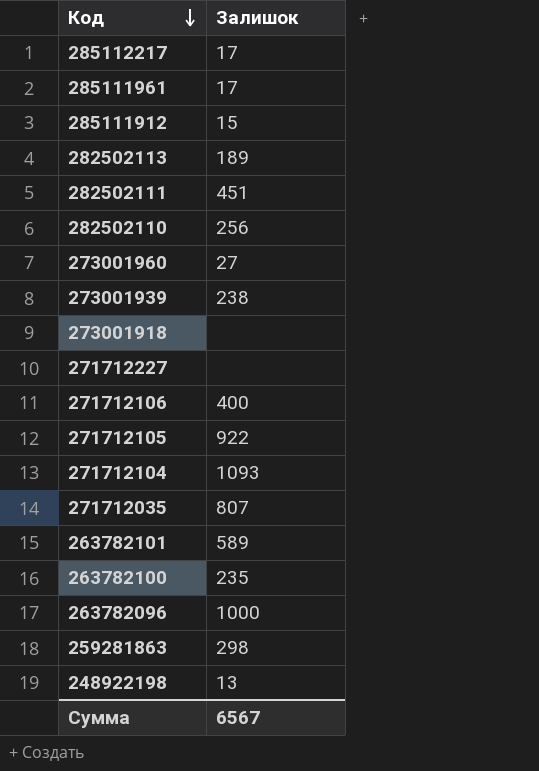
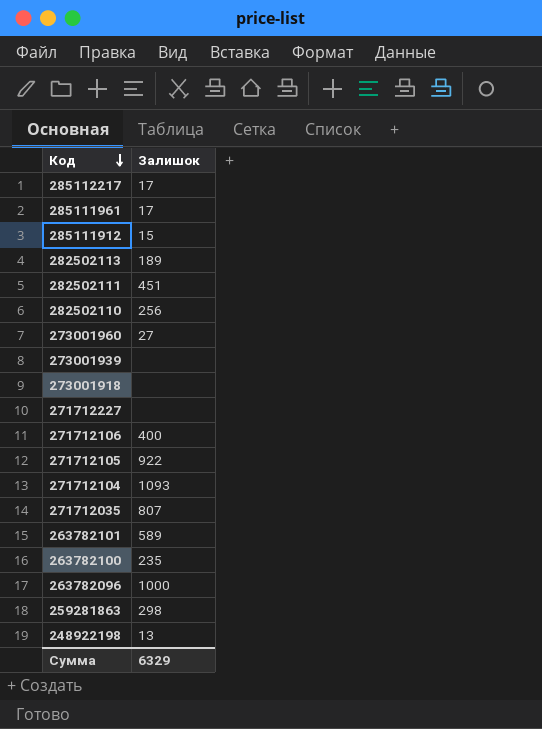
273001939 | Залишок: 238 -> none
Сумма | Залишок: 6567 -> 6329

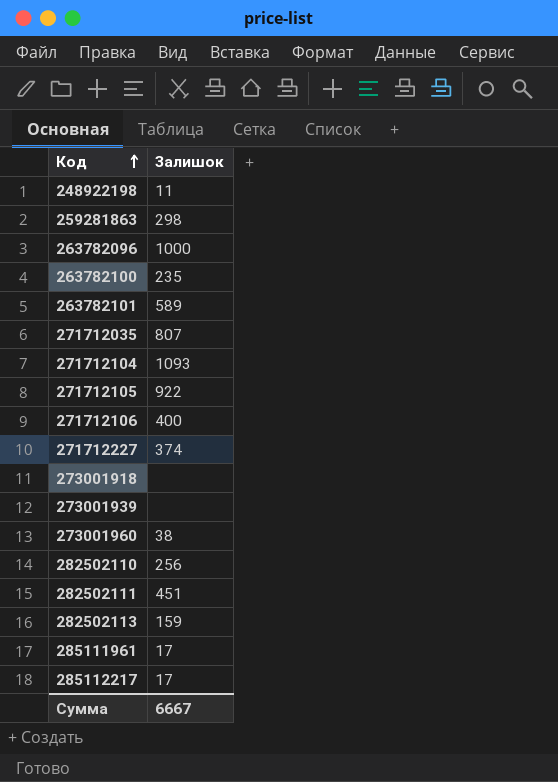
row order: Код descending -> Код ascending
row 285111912: 15 -> none
248922198 | Залишок: 13 -> 11
271712227 | Залишок: none -> 374
273001960 | Залишок: 27 -> 38
282502113 | Залишок: 189 -> 159
Сумма | Залишок: 6329 -> 6667

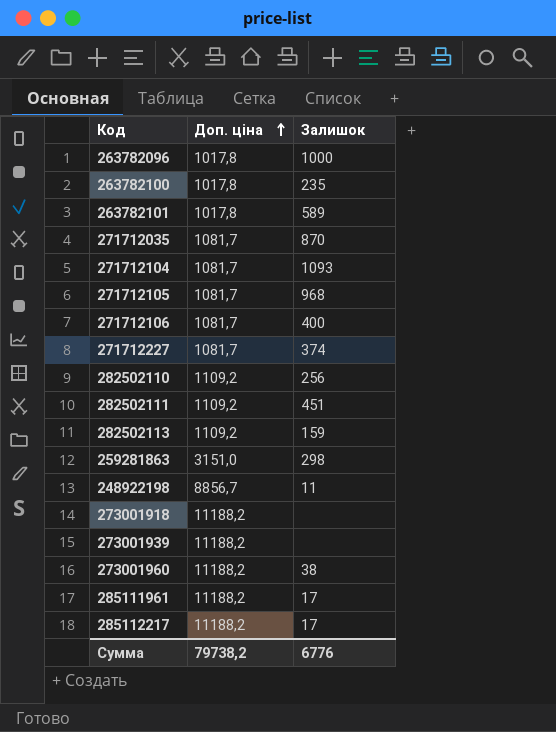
row order: Код ascending -> Доп. ціна ascending
column Доп. ціна | position: none -> 2
271712035 | Залишок: 807 -> 870
271712105 | Залишок: 922 -> 968
Сумма | Залишок: 6667 -> 6776

